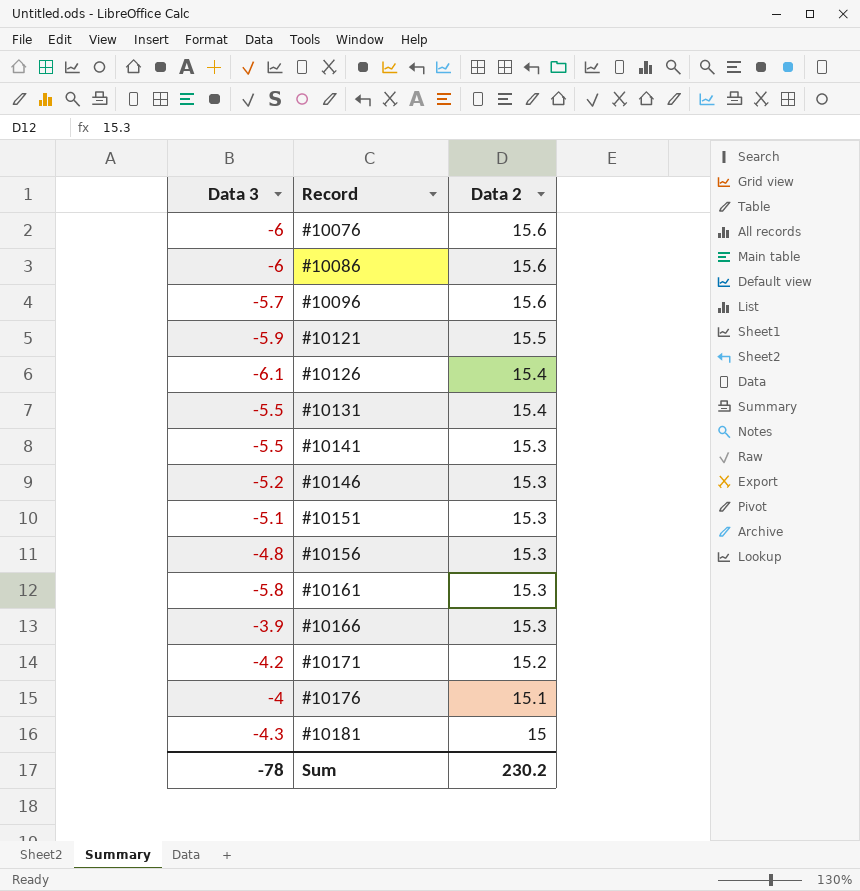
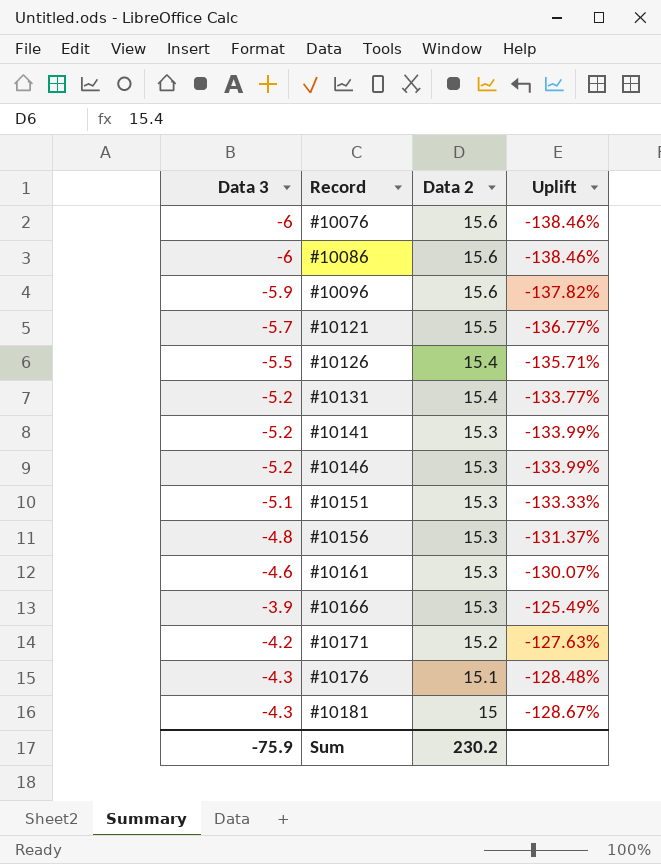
column Uplift | formula: none -> ([Data 3] - [Data 2]) / [Data 2]
#10096 | Data 3: -5.7 -> -5.9
#10121 | Data 3: -5.9 -> -5.7
#10126 | Data 3: -6.1 -> -5.5
#10131 | Data 3: -5.5 -> -5.2
#10141 | Data 3: -5.5 -> -5.2
#10161 | Data 3: -5.8 -> -4.6
#10176 | Data 3: -4 -> -4.3
Sum | Data 3: -78 -> -75.9

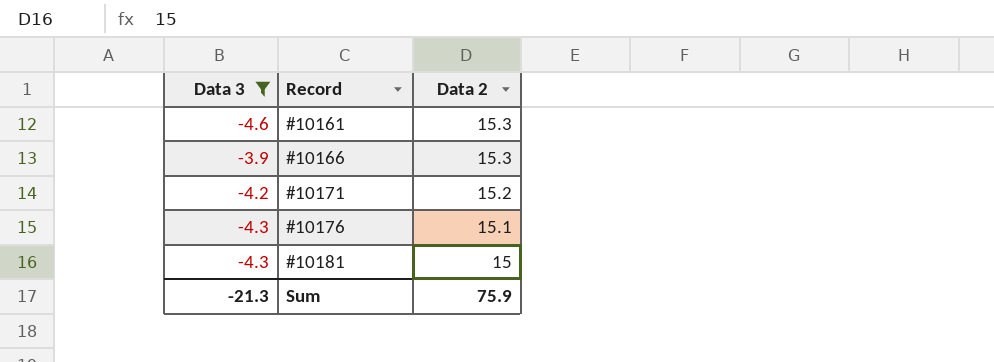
filter: none -> Data 3 >= -4.6
column Uplift | formula: ([Data 3] - [Data 2]) / [Data 2] -> none
Sum | Data 3: -75.9 -> -21.3
Sum | Data 2: 230.2 -> 75.9

